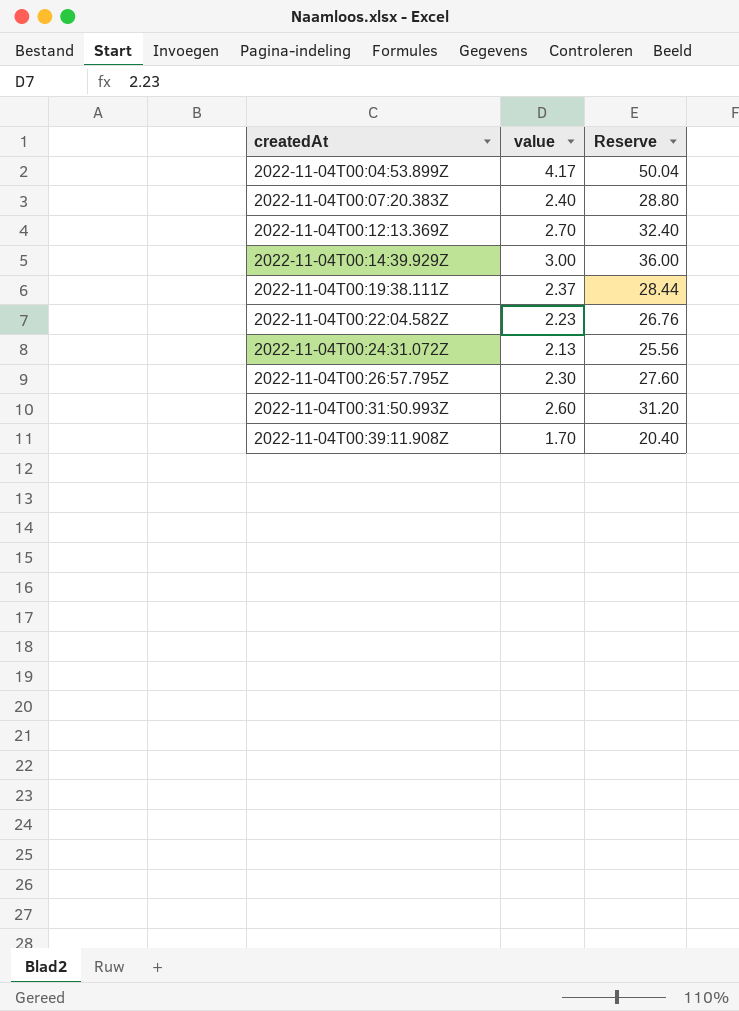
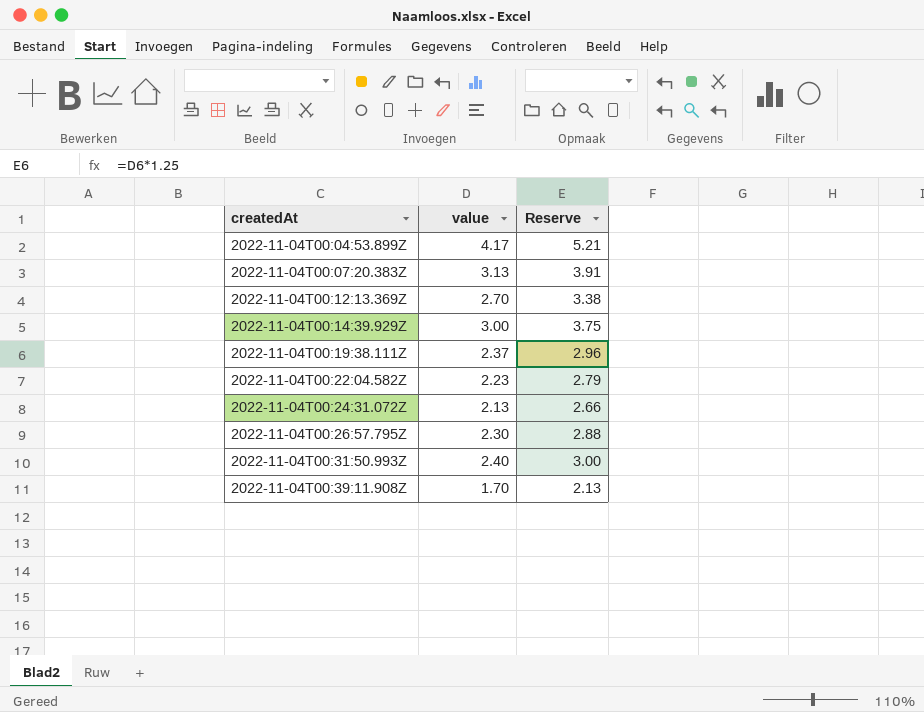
column Reserve | formula: [value] * 12 -> [value] * 1.25
2022-11-04T00:07:20.383Z | value: 2.40 -> 3.13
2022-11-04T00:31:50.993Z | value: 2.60 -> 2.40

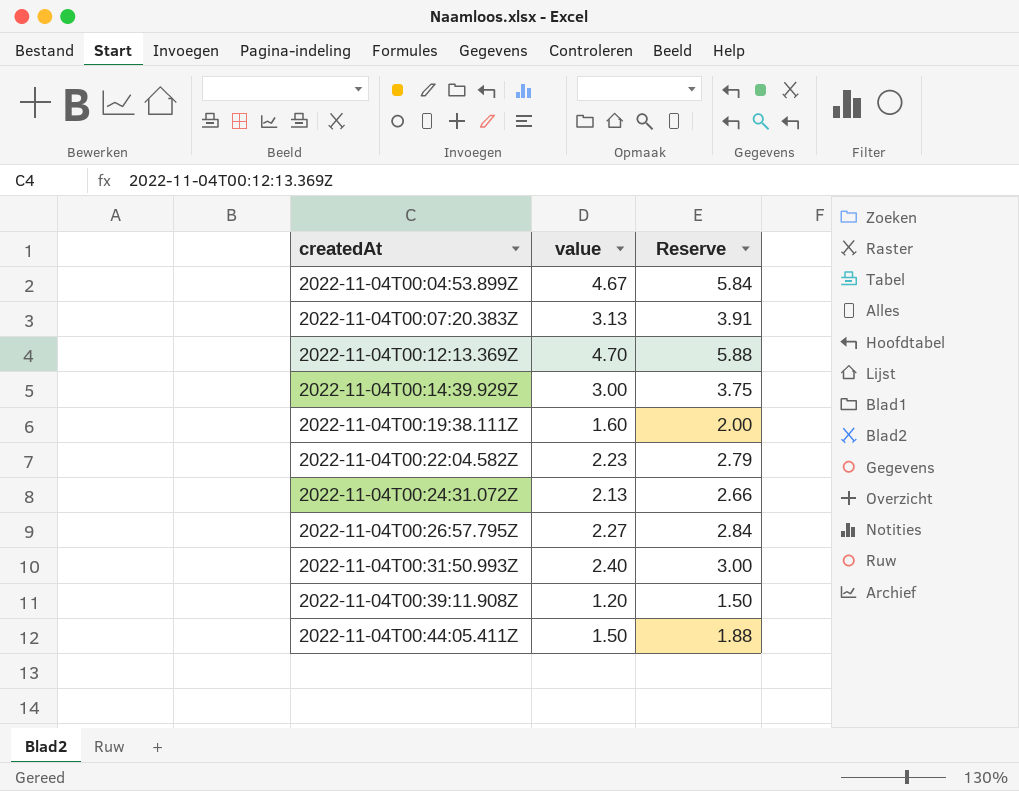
2022-11-04T00:04:53.899Z | value: 4.17 -> 4.67
2022-11-04T00:04:53.899Z | Reserve: 5.21 -> 5.84
2022-11-04T00:12:13.369Z | value: 2.70 -> 4.70
2022-11-04T00:12:13.369Z | Reserve: 3.38 -> 5.88
2022-11-04T00:19:38.111Z | value: 2.37 -> 1.60
2022-11-04T00:19:38.111Z | Reserve: 2.96 -> 2.00
2022-11-04T00:26:57.795Z | value: 2.30 -> 2.27
2022-11-04T00:26:57.795Z | Reserve: 2.88 -> 2.84
2022-11-04T00:39:11.908Z | value: 1.70 -> 1.20
2022-11-04T00:39:11.908Z | Reserve: 2.13 -> 1.50
row 2022-11-04T00:44:05.411Z: none -> 1.50 | 1.88

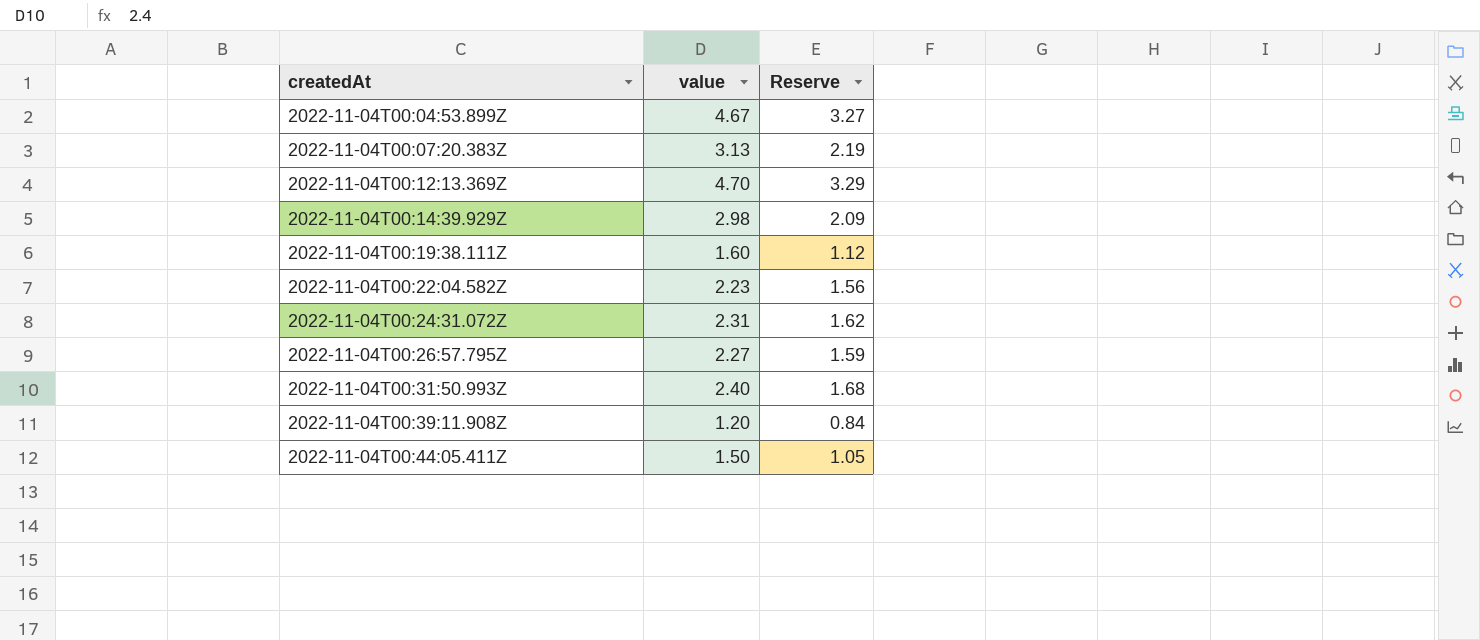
column Reserve | formula: [value] * 1.25 -> [value] * 0.7
2022-11-04T00:14:39.929Z | value: 3.00 -> 2.98
2022-11-04T00:24:31.072Z | value: 2.13 -> 2.31

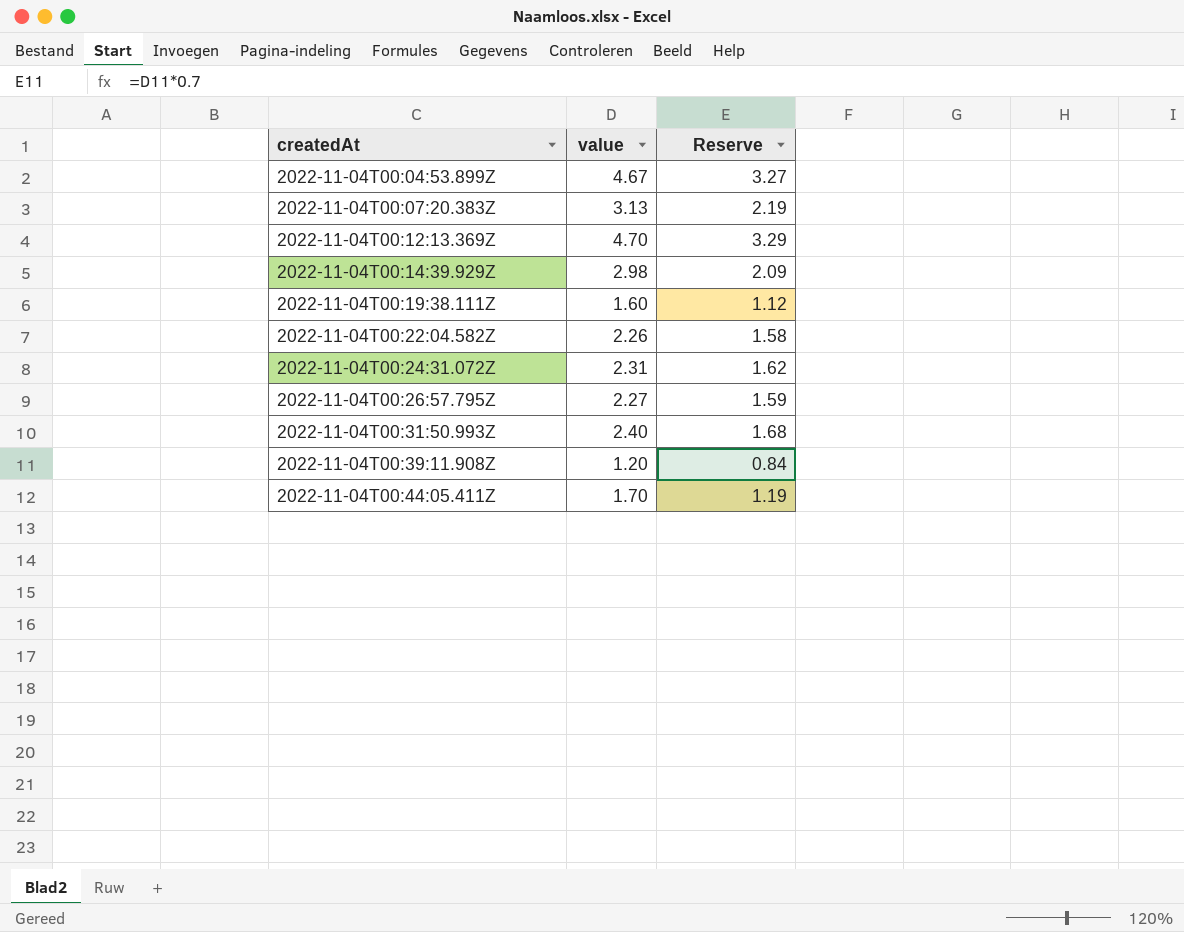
2022-11-04T00:22:04.582Z | value: 2.23 -> 2.26
2022-11-04T00:22:04.582Z | Reserve: 1.56 -> 1.58
2022-11-04T00:44:05.411Z | value: 1.50 -> 1.70
2022-11-04T00:44:05.411Z | Reserve: 1.05 -> 1.19

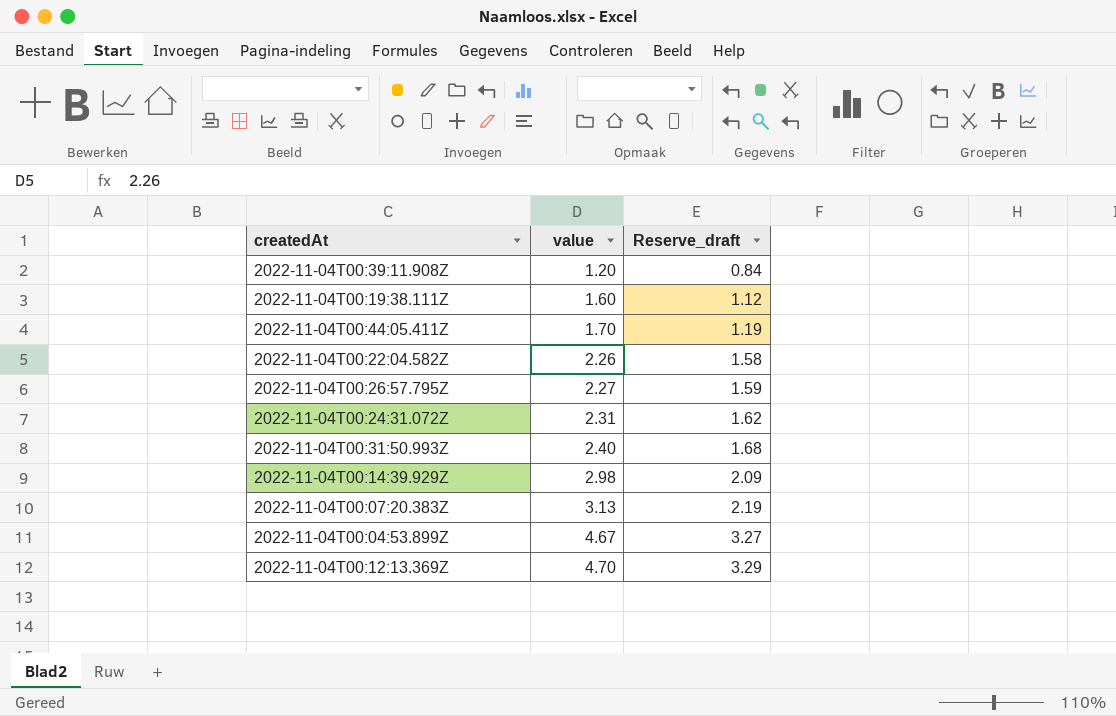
row order: createdAt ascending -> value ascending
column name: Reserve -> Reserve_draft

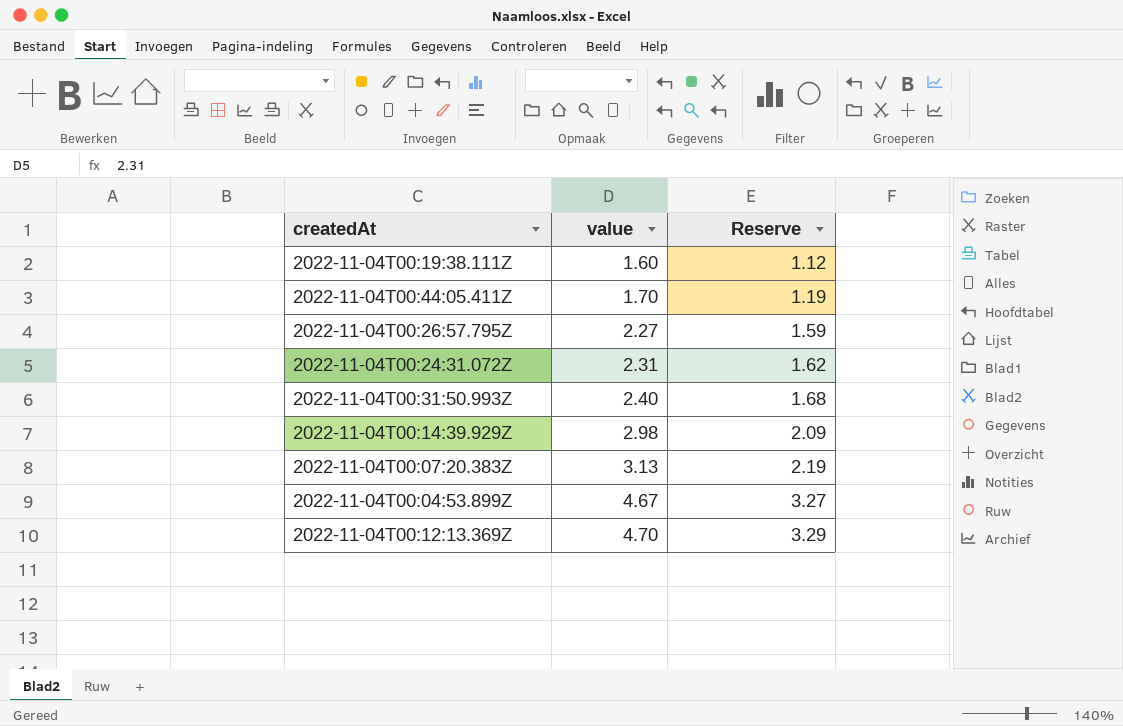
column name: Reserve_draft -> Reserve
row 2022-11-04T00:39:11.908Z: 1.20 | 0.84 -> none
row 2022-11-04T00:22:04.582Z: 2.26 | 1.58 -> none

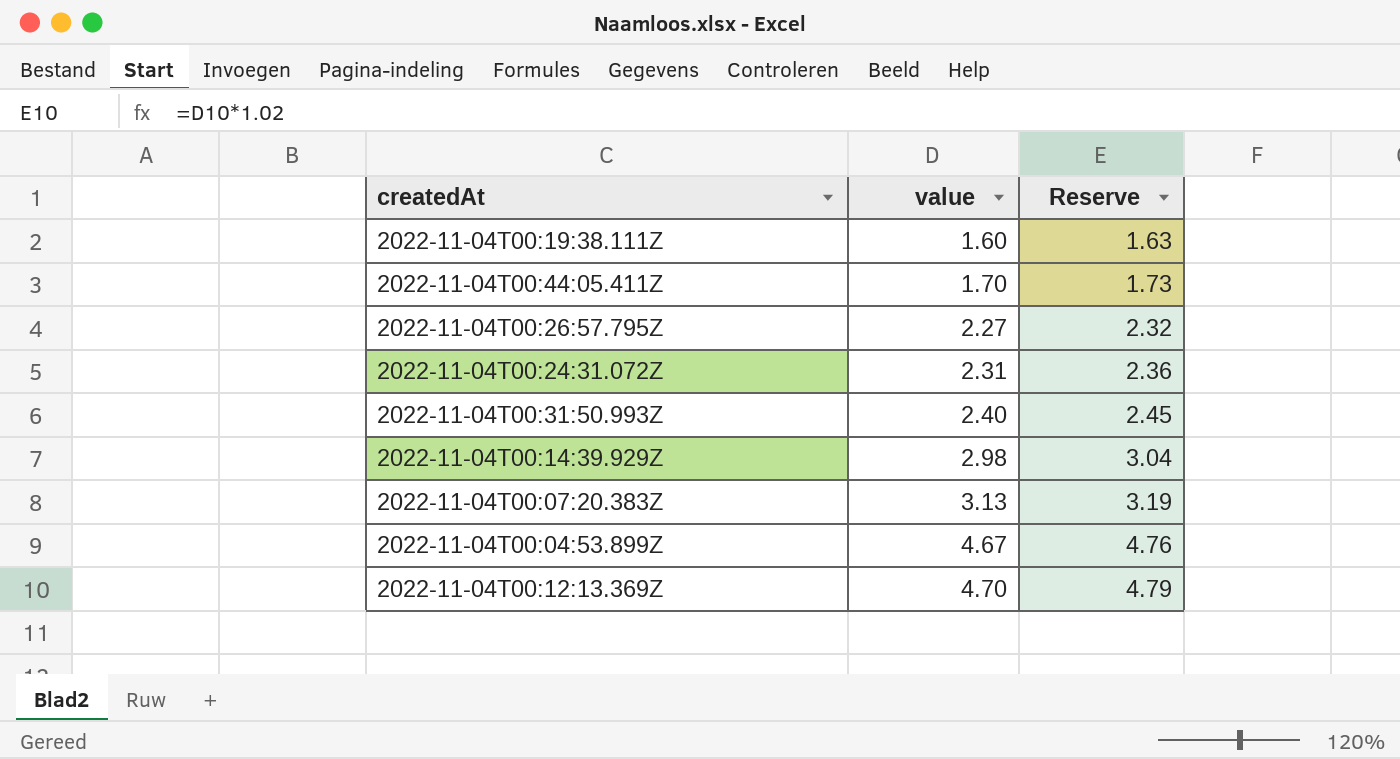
column Reserve | formula: [value] * 0.7 -> [value] * 1.02

